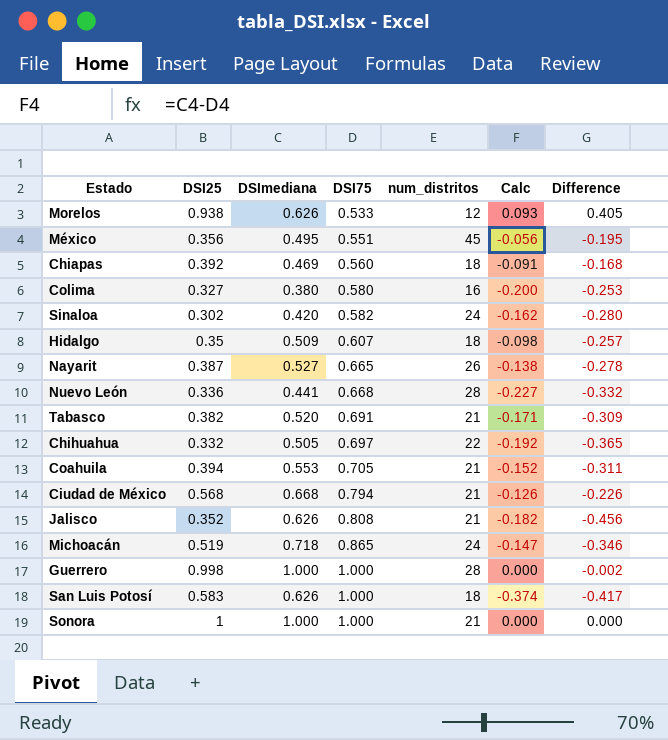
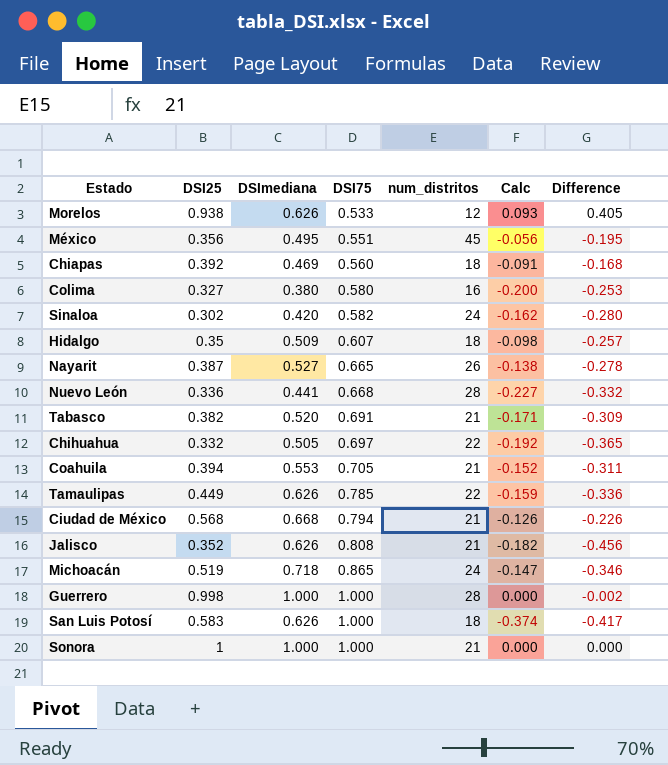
row Tamaulipas: none -> 0.449 | 0.626 | 0.785 | 22 | -0.159 | -0.336

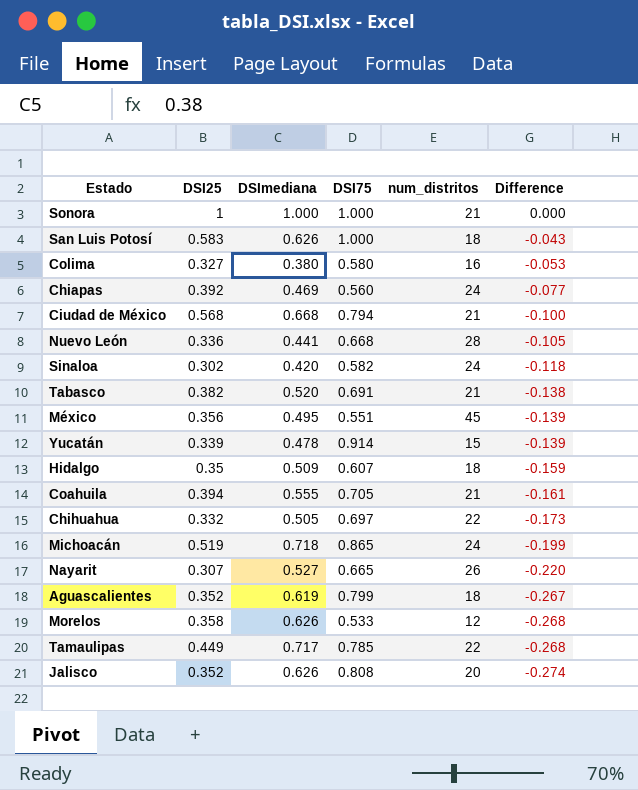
row order: DSI75 ascending -> Difference descending
column Calc | formula: [DSImediana] - [DSI75] -> none
column Difference | formula: [DSI25] - [DSI75] -> [DSI25] - [DSImediana]
row Guerrero: 0.998 | 1.000 | 1.000 | 28 | 0.000 | -0.002 -> none
Chiapas | num_distritos: 18 -> 24
row Yucatán: none -> 0.339 | 0.478 | 0.914 | 15 | -0.139
Coahuila | DSImediana: 0.553 -> 0.555
Nayarit | DSI25: 0.387 -> 0.307
row Aguascalientes: none -> 0.352 | 0.619 | 0.799 | 18 | -0.267
Morelos | DSI25: 0.938 -> 0.358
Tamaulipas | DSImediana: 0.626 -> 0.717
Jalisco | num_distritos: 21 -> 20

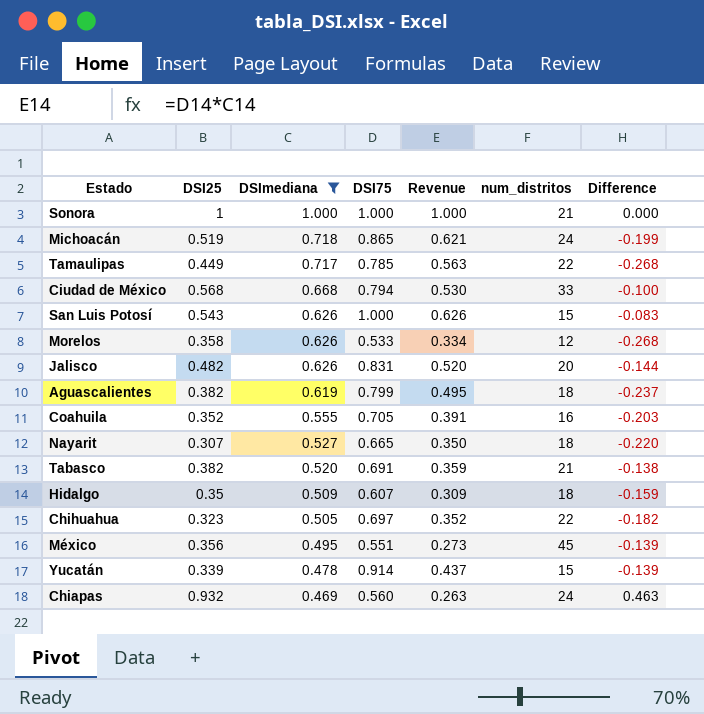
filter: none -> DSImediana >= 0.469
row order: Difference descending -> DSImediana descending
column Revenue | formula: none -> [DSImediana] * [DSI75]
Ciudad de México | num_distritos: 21 -> 33
San Luis Potosí | DSI25: 0.583 -> 0.543
San Luis Potosí | num_distritos: 18 -> 15
San Luis Potosí | Difference: -0.043 -> -0.083
Jalisco | DSI25: 0.352 -> 0.482
Jalisco | DSI75: 0.808 -> 0.831
Jalisco | Difference: -0.274 -> -0.144
Aguascalientes | DSI25: 0.352 -> 0.382
Aguascalientes | Difference: -0.267 -> -0.237
Coahuila | DSI25: 0.394 -> 0.352
Coahuila | num_distritos: 21 -> 16
Coahuila | Difference: -0.161 -> -0.203
Nayarit | num_distritos: 26 -> 18
Chihuahua | DSI25: 0.332 -> 0.323
Chihuahua | Difference: -0.173 -> -0.182
Chiapas | DSI25: 0.392 -> 0.932
Chiapas | Difference: -0.077 -> 0.463

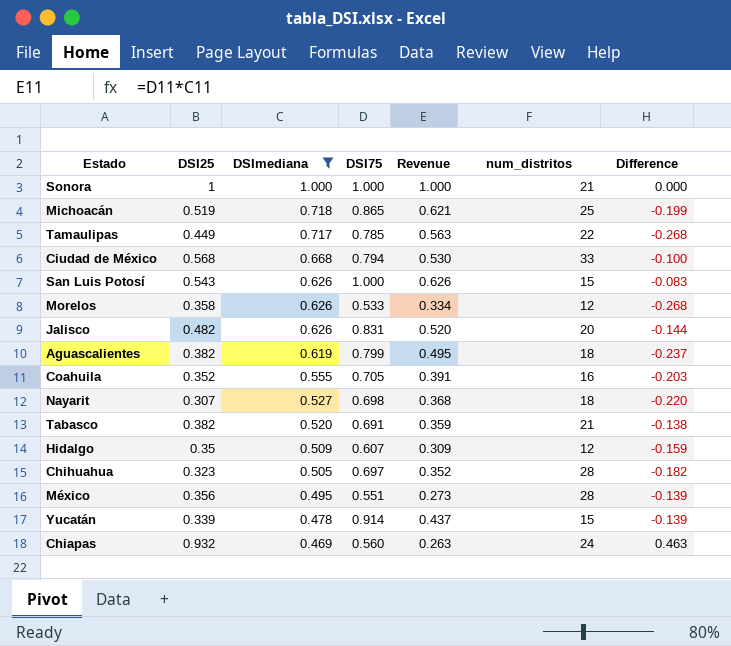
Michoacán | num_distritos: 24 -> 25
Nayarit | DSI75: 0.665 -> 0.698
Nayarit | Revenue: 0.350 -> 0.368
Hidalgo | num_distritos: 18 -> 12
Chihuahua | num_distritos: 22 -> 28
México | num_distritos: 45 -> 28

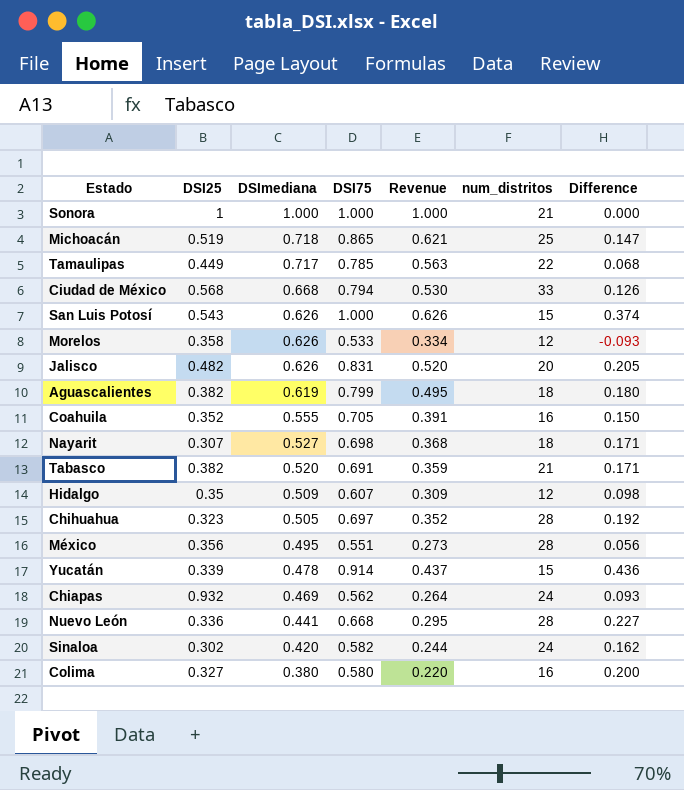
filter: DSImediana >= 0.469 -> none
column Difference | formula: [DSI25] - [DSImediana] -> [DSI75] - [DSImediana]
Chiapas | DSI75: 0.560 -> 0.562
Chiapas | Revenue: 0.263 -> 0.264

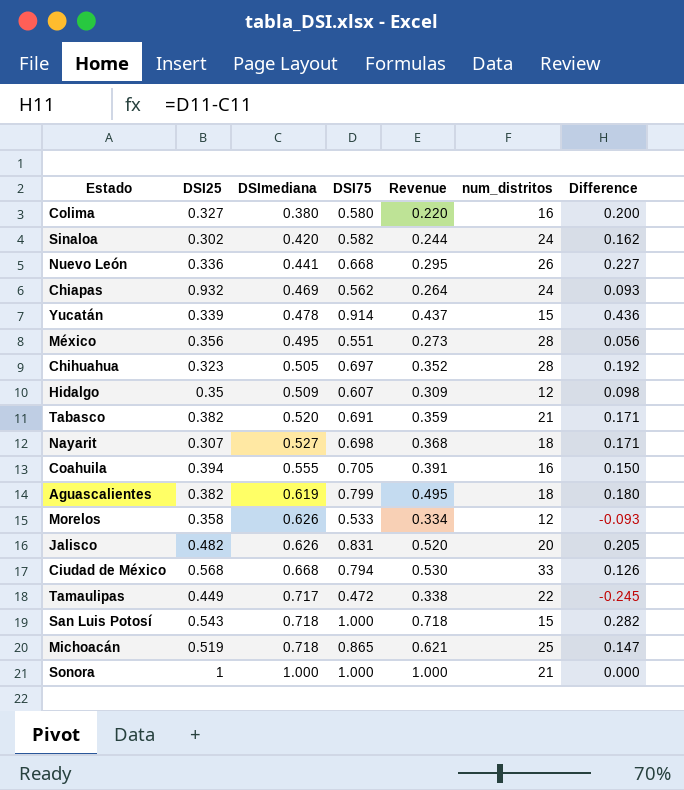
row order: DSImediana descending -> DSImediana ascending
Nuevo León | num_distritos: 28 -> 26
Coahuila | DSI25: 0.352 -> 0.394
Tamaulipas | DSI75: 0.785 -> 0.472
Tamaulipas | Revenue: 0.563 -> 0.338
Tamaulipas | Difference: 0.068 -> -0.245
San Luis Potosí | DSImediana: 0.626 -> 0.718
San Luis Potosí | Revenue: 0.626 -> 0.718
San Luis Potosí | Difference: 0.374 -> 0.282

